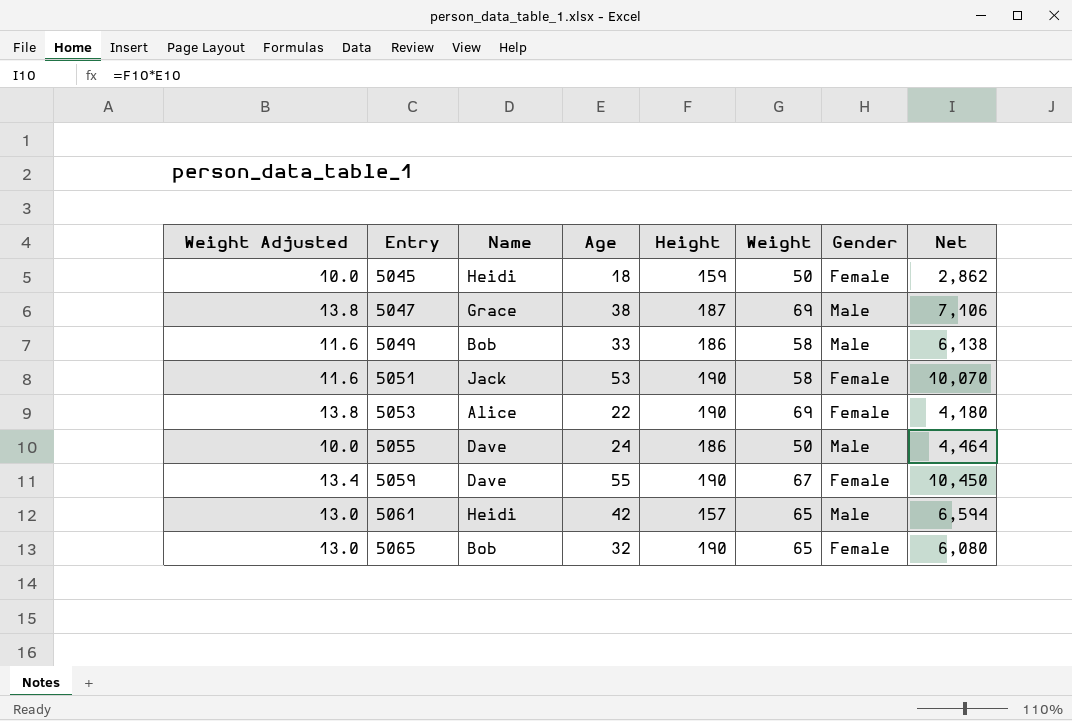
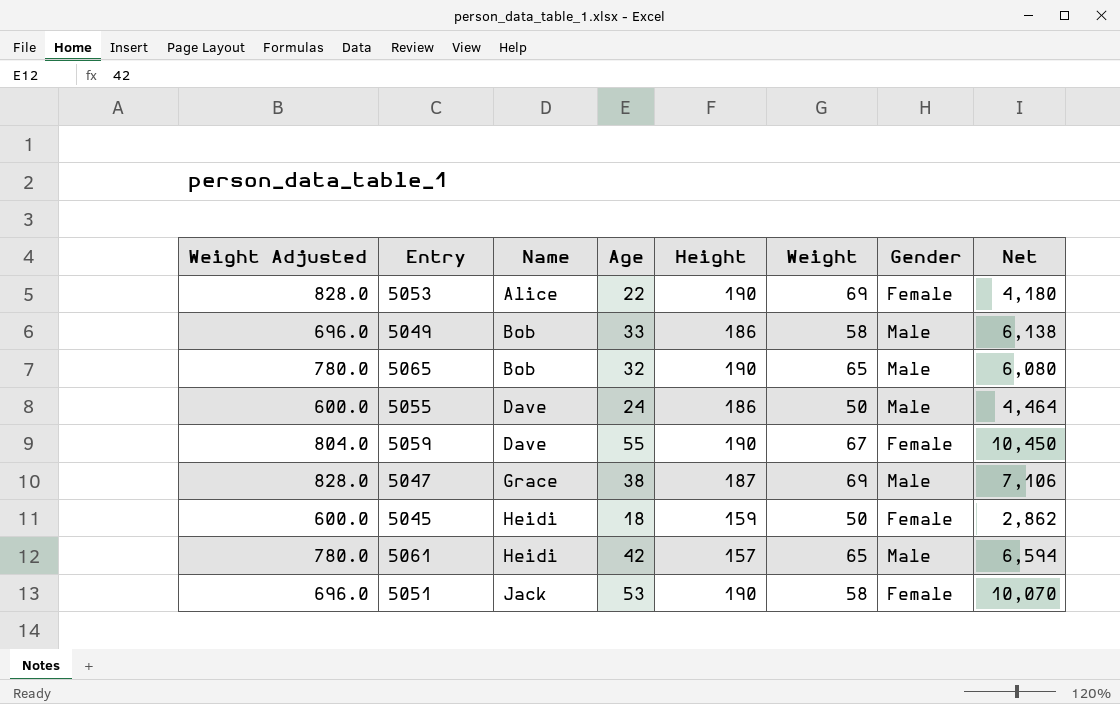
row order: Entry ascending -> Name ascending
column Weight Adjusted | formula: [Weight] * 0.2 -> [Weight] * 12
5065 | Gender: Female -> Male

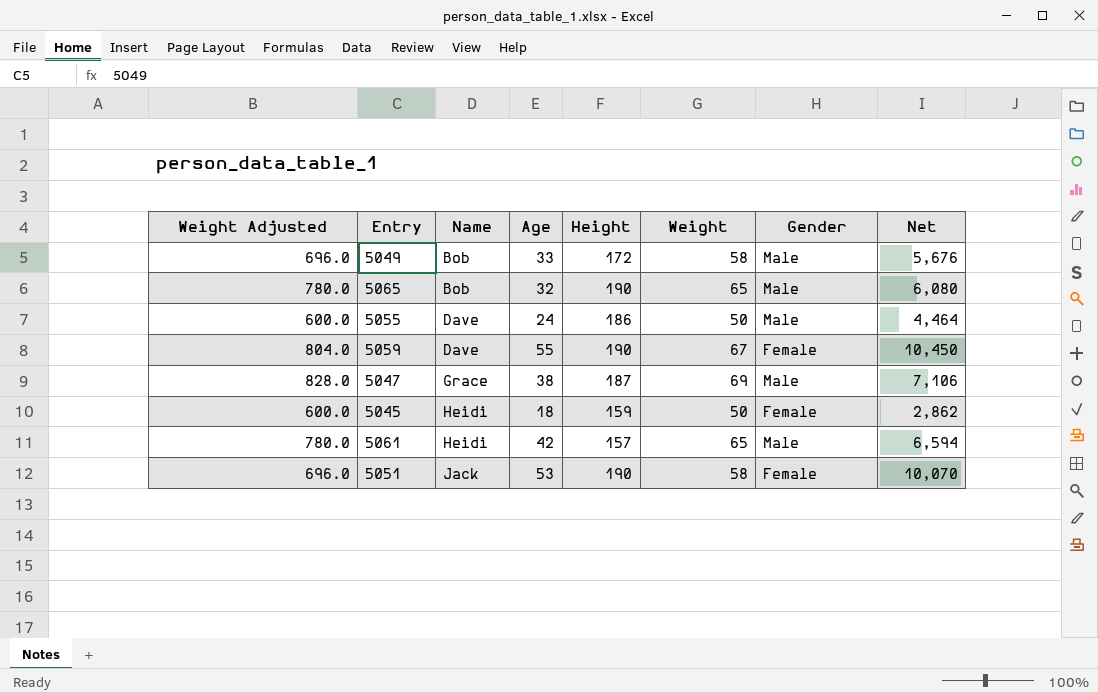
row 5053: 828.0 | Alice | 22 | 190 | 69 | Female | 4,180 -> none
5049 | Height: 186 -> 172
5049 | Net: 6,138 -> 5,676

